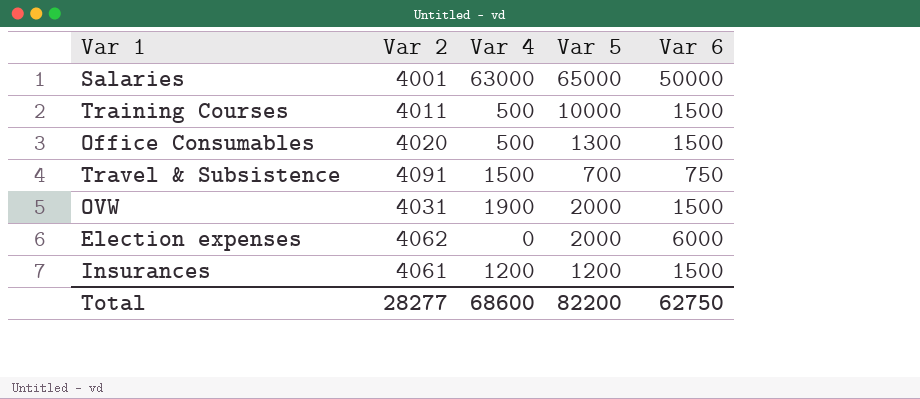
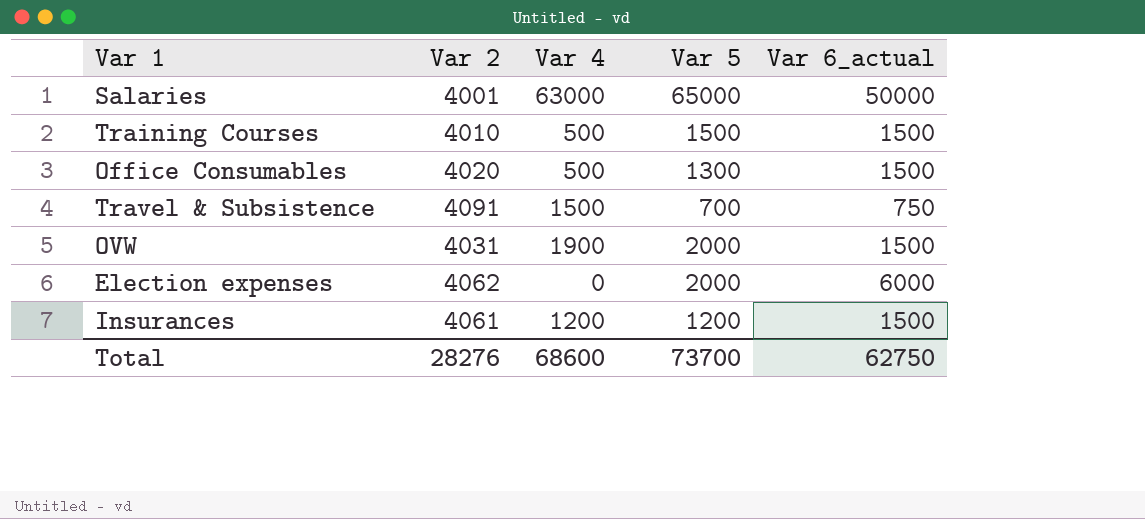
column name: Var 6 -> Var 6_actual
Training Courses | Var 2: 4011 -> 4010
Training Courses | Var 5: 10000 -> 1500
Total | Var 2: 28277 -> 28276
Total | Var 5: 82200 -> 73700

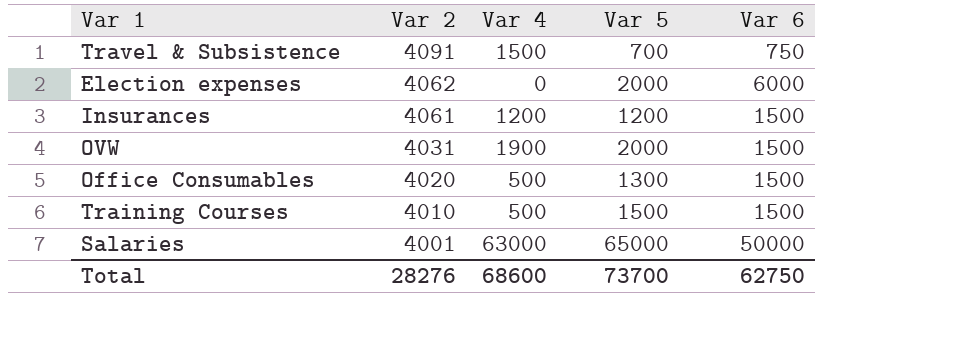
row order: none -> Var 2 descending
column name: Var 6_actual -> Var 6

